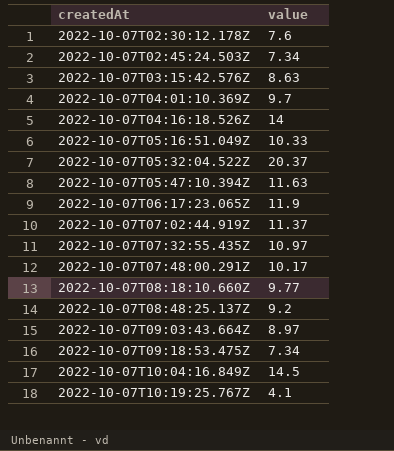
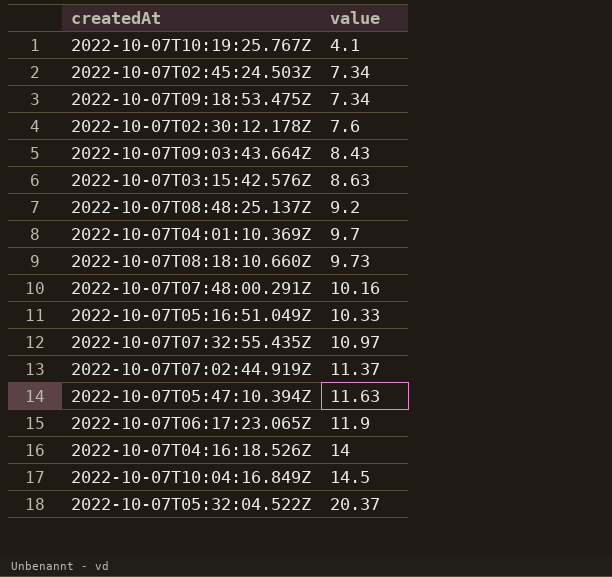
row order: createdAt ascending -> value ascending
2022-10-07T09:03:43.664Z | value: 8.97 -> 8.43
2022-10-07T08:18:10.660Z | value: 9.77 -> 9.73
2022-10-07T07:48:00.291Z | value: 10.17 -> 10.16

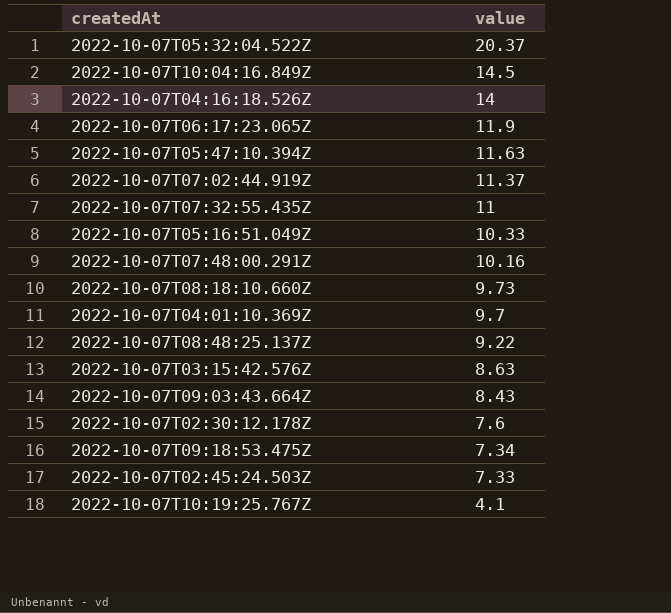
row order: value ascending -> value descending
2022-10-07T07:32:55.435Z | value: 10.97 -> 11
2022-10-07T08:48:25.137Z | value: 9.2 -> 9.22
2022-10-07T02:45:24.503Z | value: 7.34 -> 7.33

